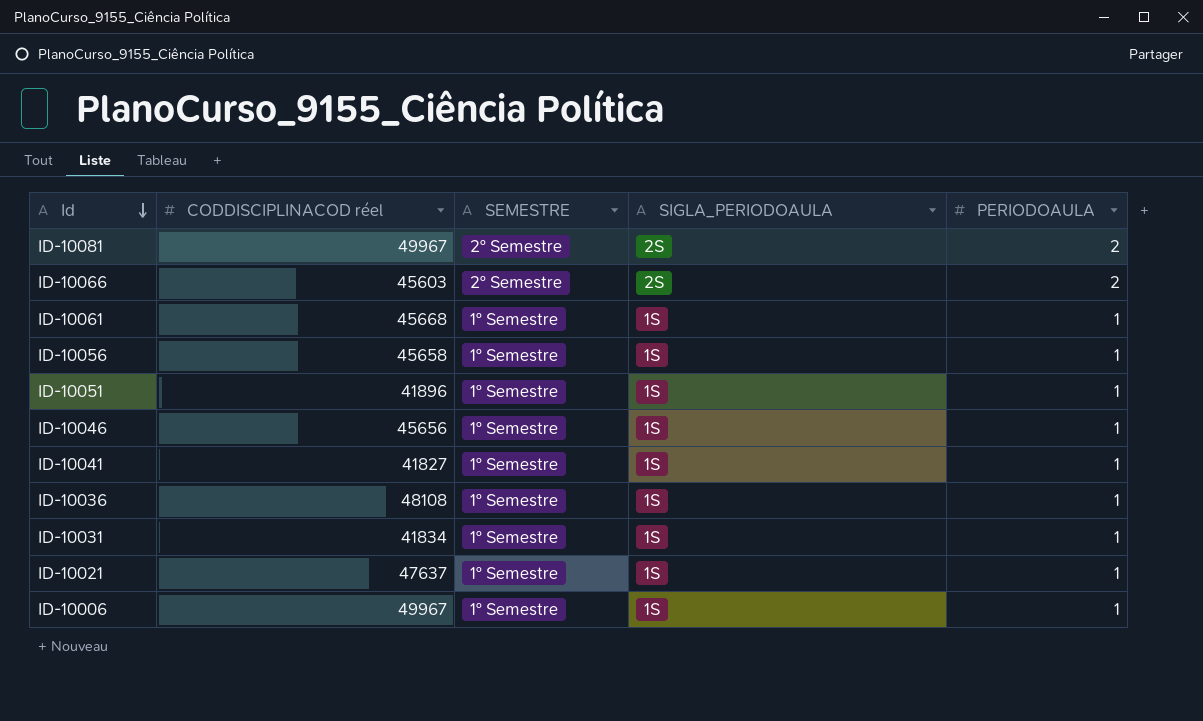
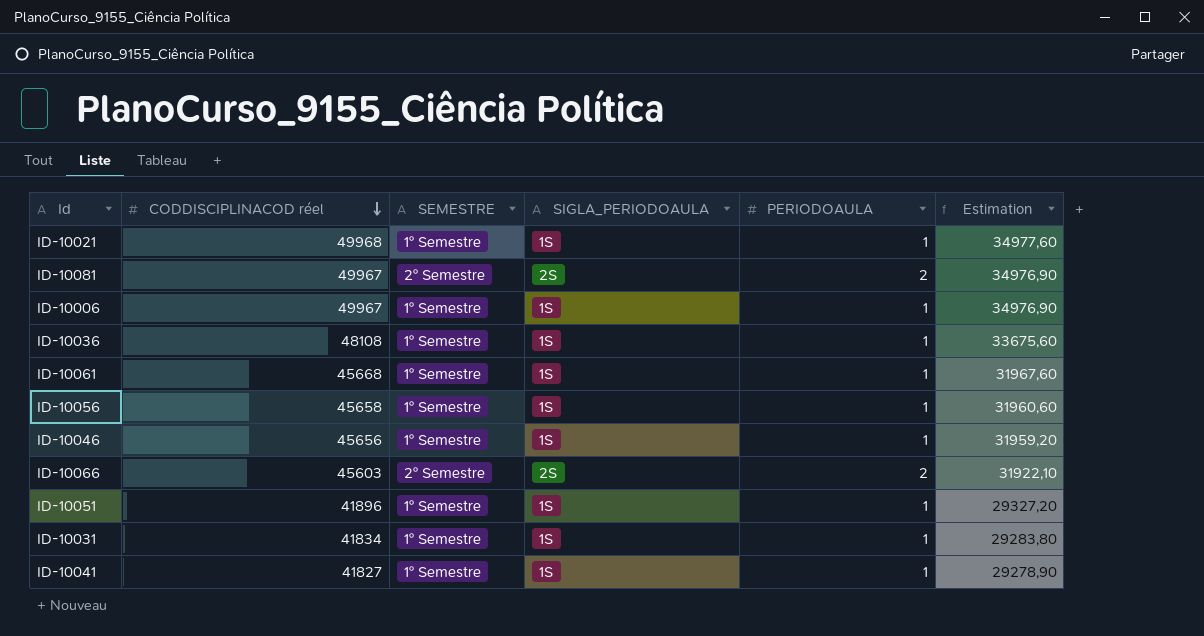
row order: Id descending -> CODDISCIPLINACOD réel descending
column Estimation | formula: none -> [CODDISCIPLINACOD réel] * 0,7
ID-10021 | CODDISCIPLINACOD réel: 47637 -> 49968

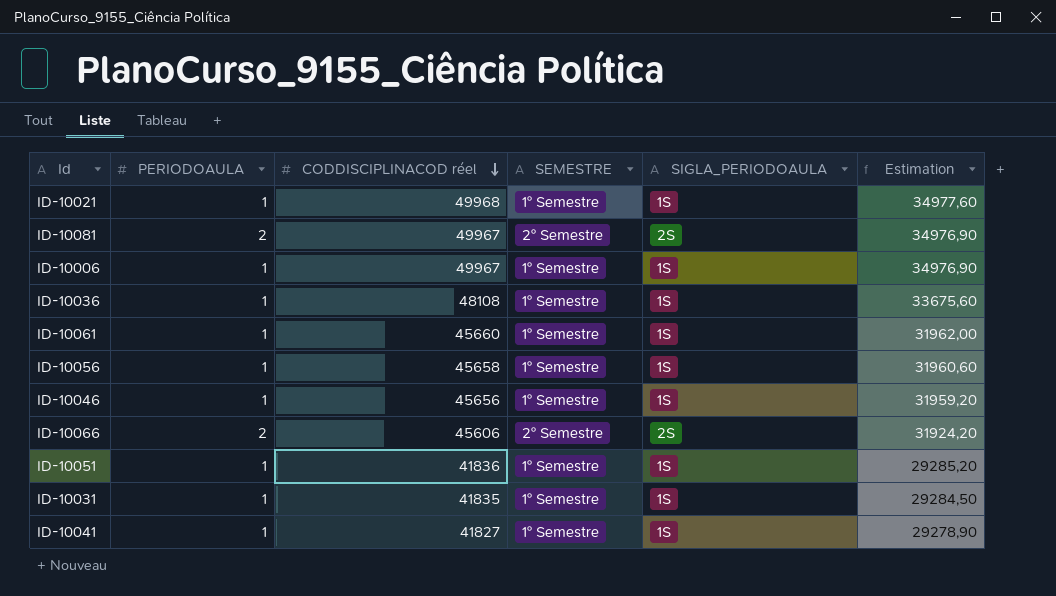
column PERIODOAULA | position: 5 -> 2
ID-10061 | CODDISCIPLINACOD réel: 45668 -> 45660
ID-10061 | Estimation: 31967,60 -> 31962,00
ID-10066 | CODDISCIPLINACOD réel: 45603 -> 45606
ID-10066 | Estimation: 31922,10 -> 31924,20
ID-10051 | CODDISCIPLINACOD réel: 41896 -> 41836
ID-10051 | Estimation: 29327,20 -> 29285,20
ID-10031 | CODDISCIPLINACOD réel: 41834 -> 41835
ID-10031 | Estimation: 29283,80 -> 29284,50

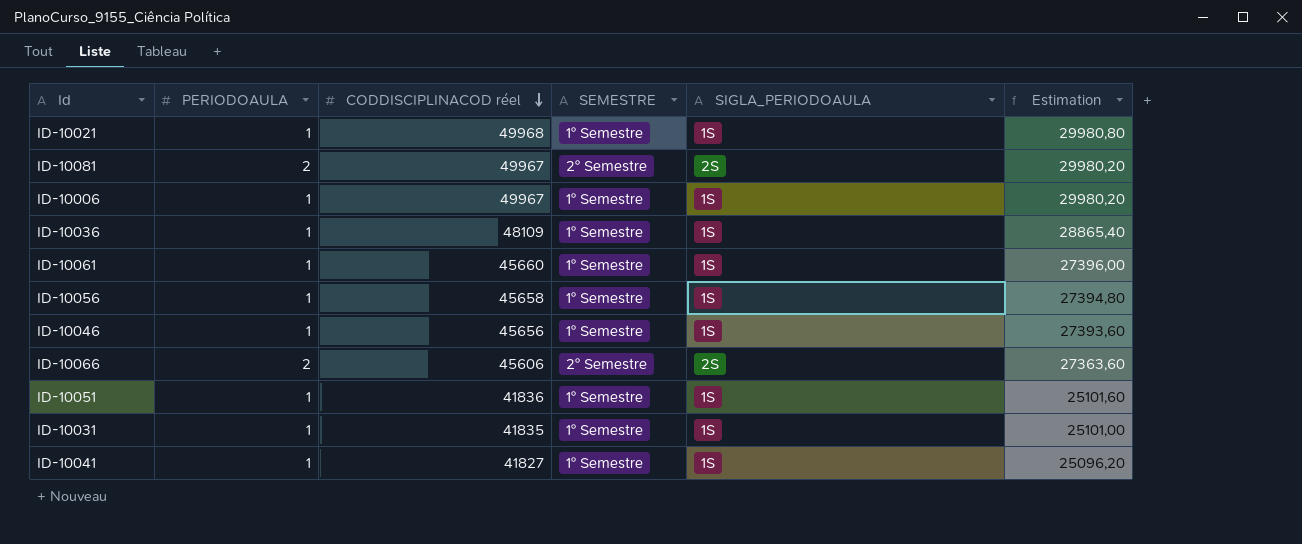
column Estimation | formula: [CODDISCIPLINACOD réel] * 0,7 -> [CODDISCIPLINACOD réel] * 0,6
ID-10036 | CODDISCIPLINACOD réel: 48108 -> 48109

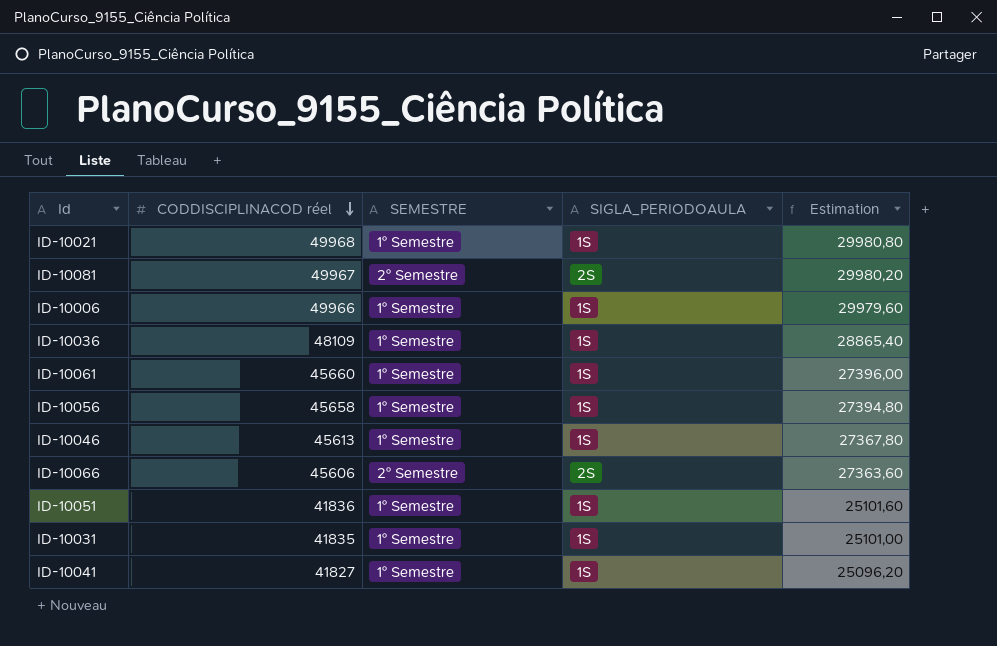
column PERIODOAULA | position: 2 -> none
ID-10006 | CODDISCIPLINACOD réel: 49967 -> 49966
ID-10006 | Estimation: 29980,20 -> 29979,60
ID-10046 | CODDISCIPLINACOD réel: 45656 -> 45613
ID-10046 | Estimation: 27393,60 -> 27367,80

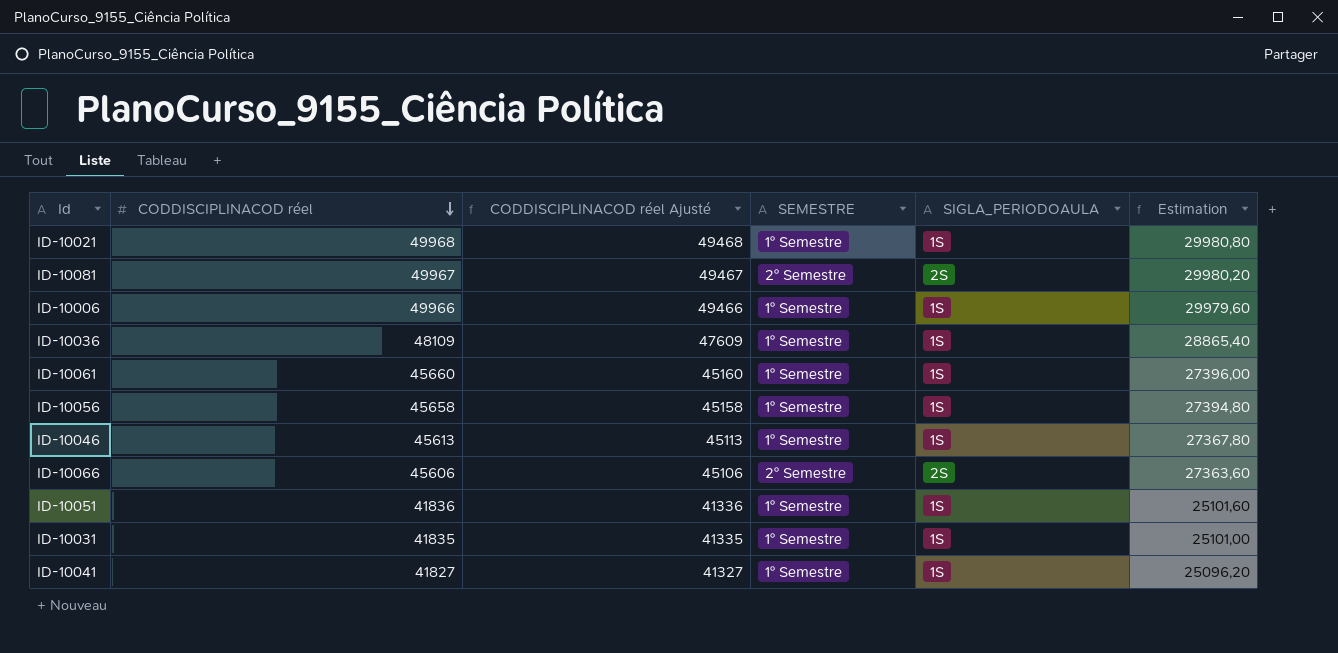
column CODDISCIPLINACOD réel Ajusté | formula: none -> [CODDISCIPLINACOD réel] - 500

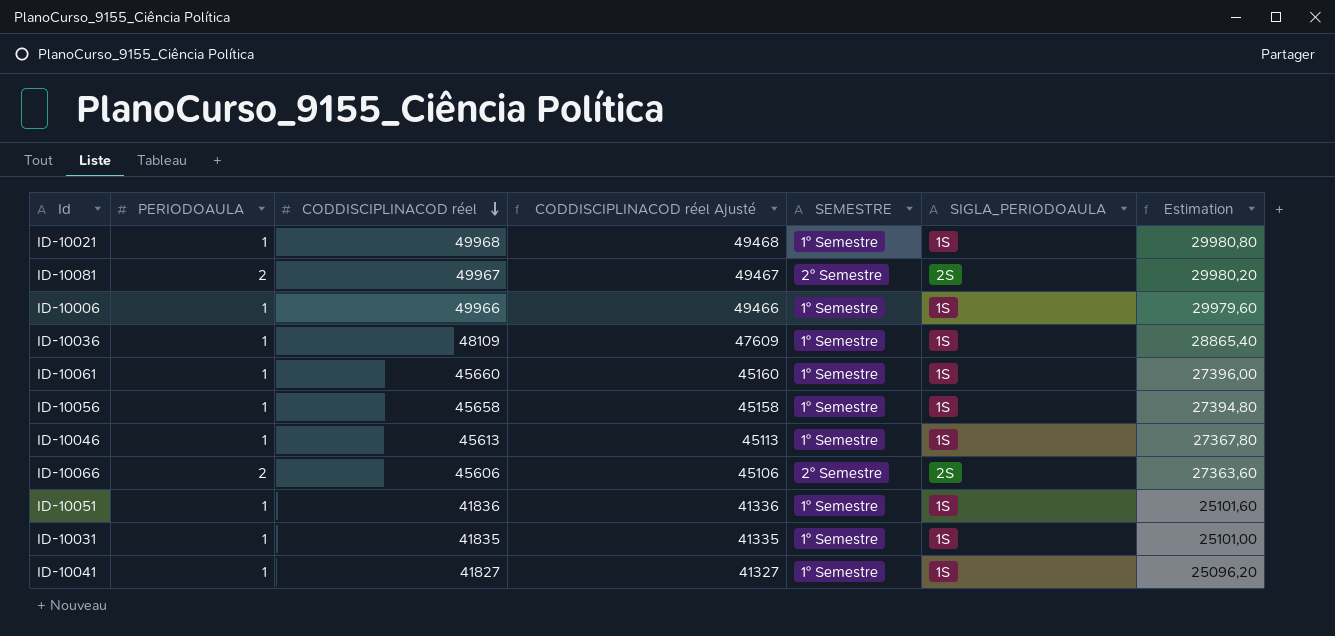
column PERIODOAULA | position: none -> 2

